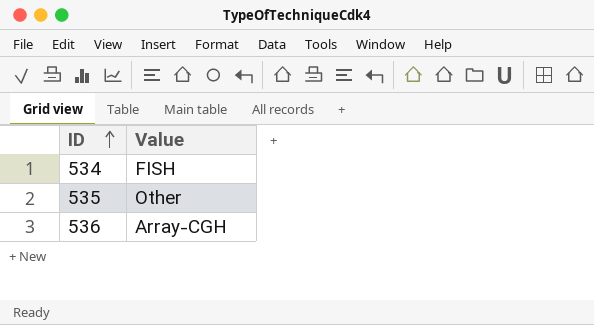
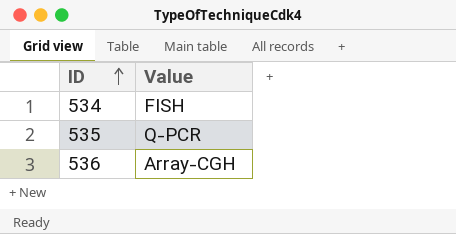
535 | Value: Other -> Q-PCR

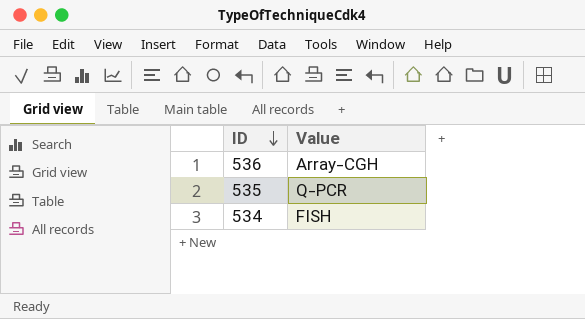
row order: ID ascending -> ID descending

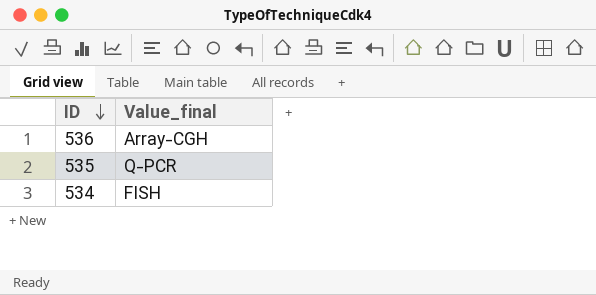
column name: Value -> Value_final

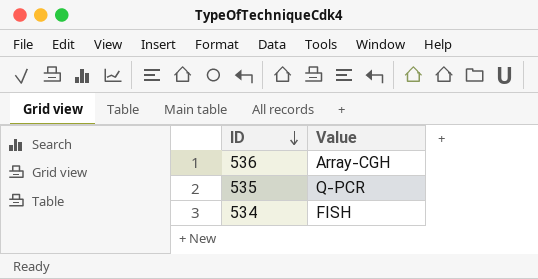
column name: Value_final -> Value

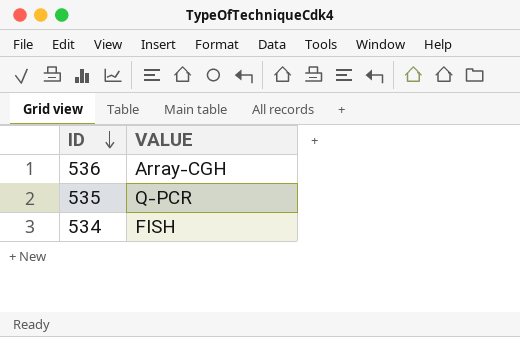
column name: Value -> VALUE

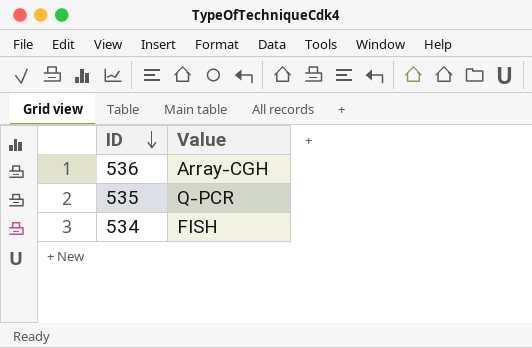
column name: VALUE -> Value

